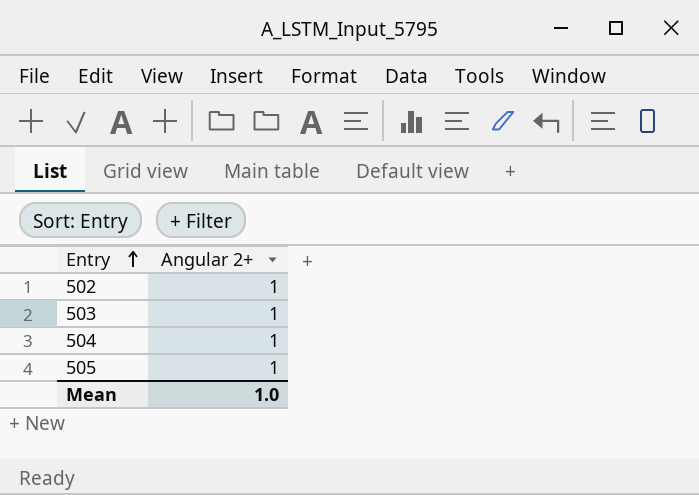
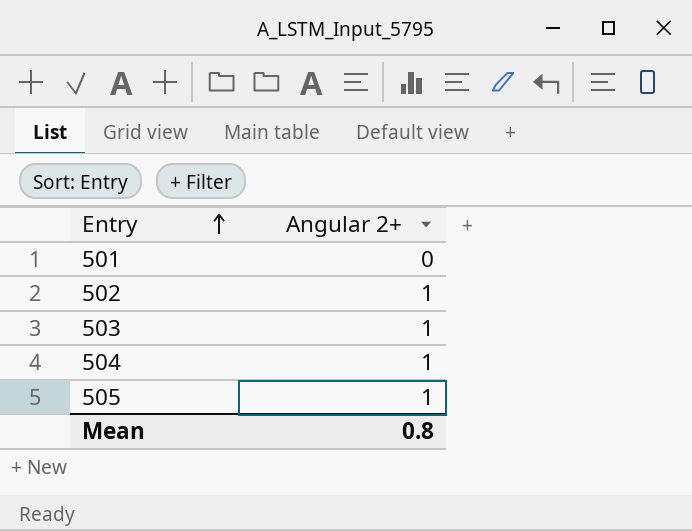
row 501: none -> 0
Mean | Angular 2+: 1.0 -> 0.8

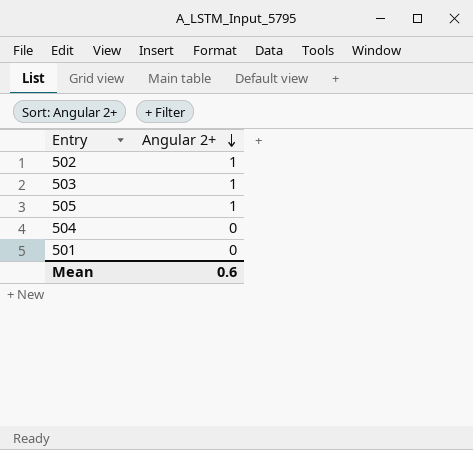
row order: Entry ascending -> Angular 2+ descending
504 | Angular 2+: 1 -> 0
Mean | Angular 2+: 0.8 -> 0.6

